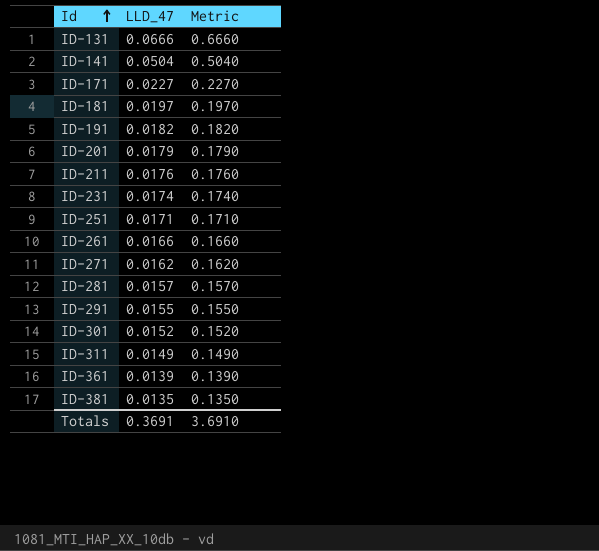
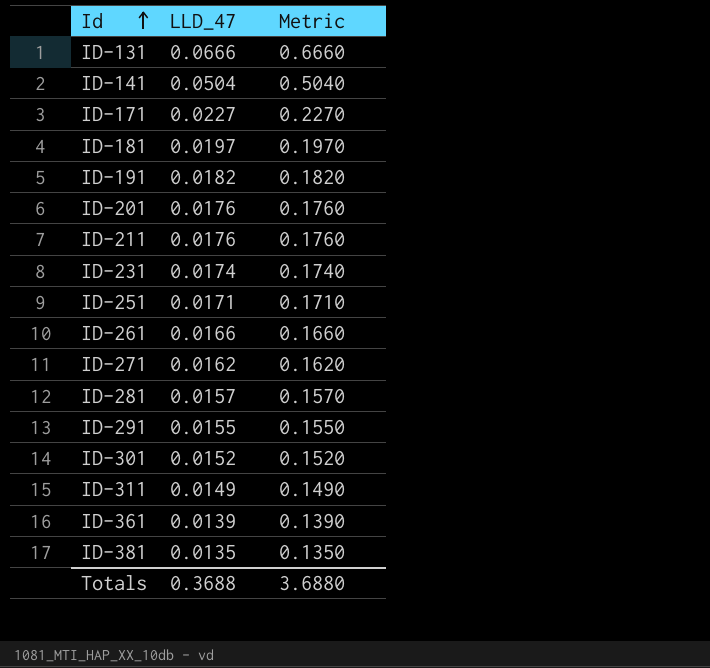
ID-201 | LLD_47: 0.0179 -> 0.0176
ID-201 | Metric: 0.1790 -> 0.1760
Totals | LLD_47: 0.3691 -> 0.3688
Totals | Metric: 3.6910 -> 3.6880

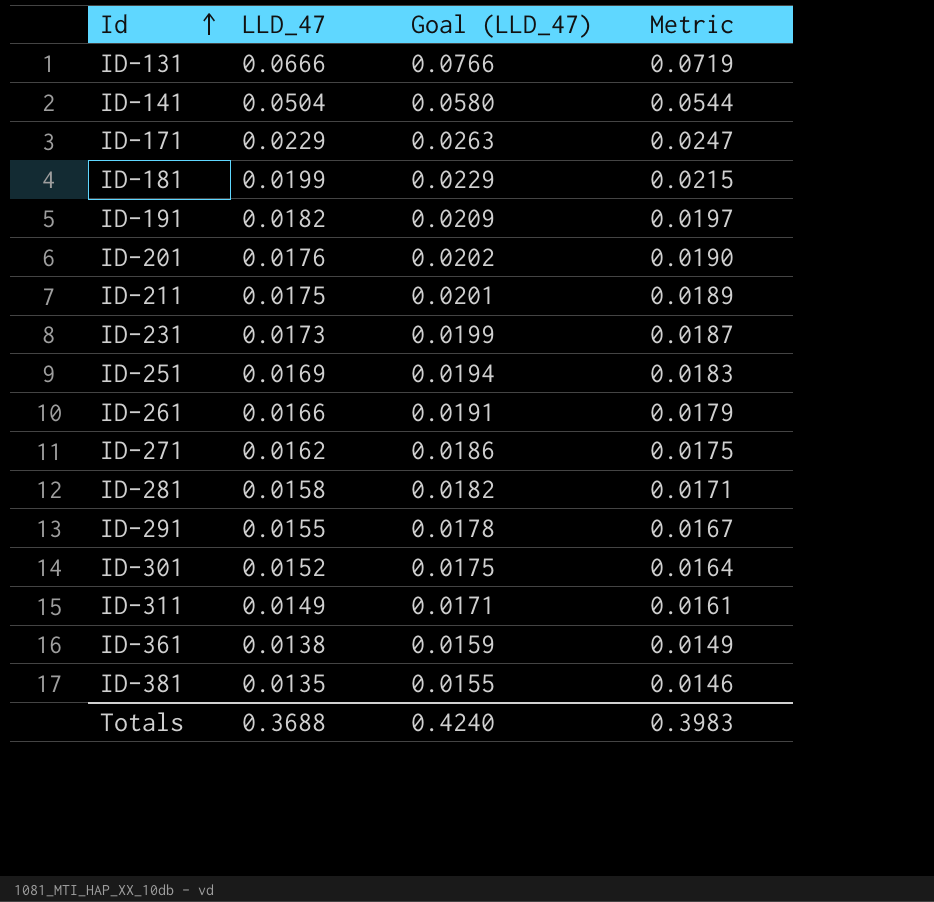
column Goal (LLD_47) | formula: none -> [LLD_47] * 1.15
column Metric | formula: [LLD_47] * 10 -> [LLD_47] * 1.08
ID-171 | LLD_47: 0.0227 -> 0.0229
ID-181 | LLD_47: 0.0197 -> 0.0199
ID-211 | LLD_47: 0.0176 -> 0.0175
ID-231 | LLD_47: 0.0174 -> 0.0173
ID-251 | LLD_47: 0.0171 -> 0.0169
ID-281 | LLD_47: 0.0157 -> 0.0158
ID-361 | LLD_47: 0.0139 -> 0.0138
Totals | Metric: 3.6880 -> 0.3983

